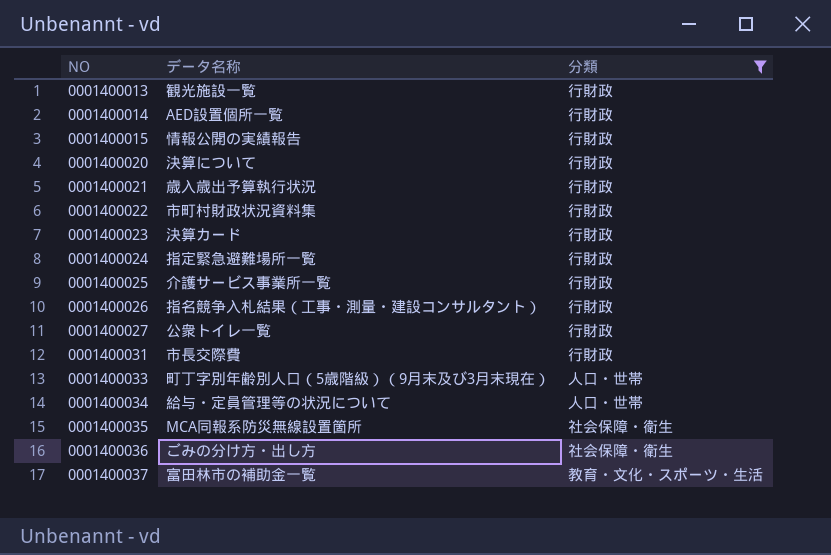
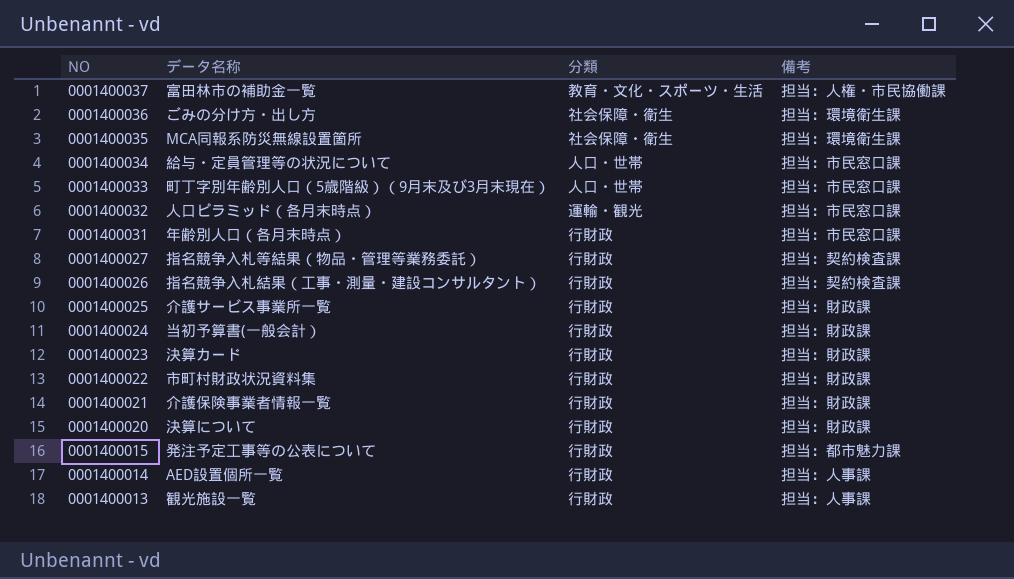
filter: 分類 != 運輸・観光 -> none
row order: NO ascending -> NO descending
column 備考 | position: none -> 4
0001400031 | データ名称: 市長交際費 -> 年齢別人口（各月末時点）
0001400027 | データ名称: 公衆トイレ一覧 -> 指名競争入札等結果（物品・管理等業務委託）
0001400024 | データ名称: 指定緊急避難場所一覧 -> 当初予算書(一般会計）
0001400021 | データ名称: 歳入歳出予算執行状況 -> 介護保険事業者情報一覧
0001400015 | データ名称: 情報公開の実績報告 -> 発注予定工事等の公表について

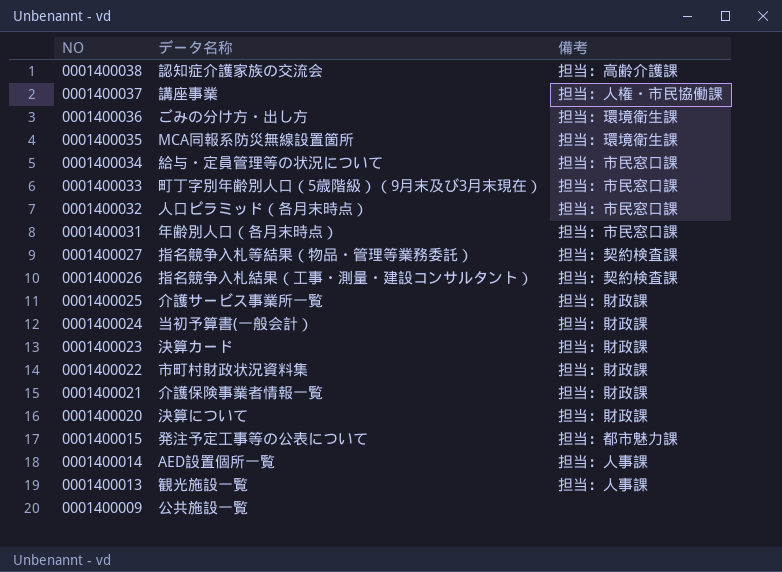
column 分類 | position: 3 -> none
row 0001400038: none -> 認知症介護家族の交流会 | 担当：高齢介護課
0001400037 | データ名称: 富田林市の補助金一覧 -> 講座事業
row 0001400009: none -> 公共施設一覧 | none

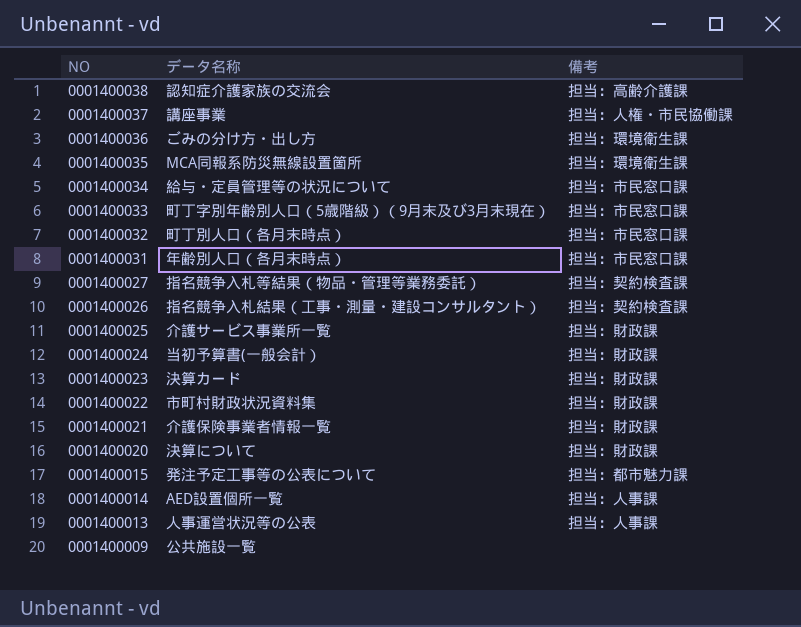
0001400032 | データ名称: 人口ピラミッド（各月末時点） -> 町丁別人口（各月末時点）
0001400013 | データ名称: 観光施設一覧 -> 人事運営状況等の公表

